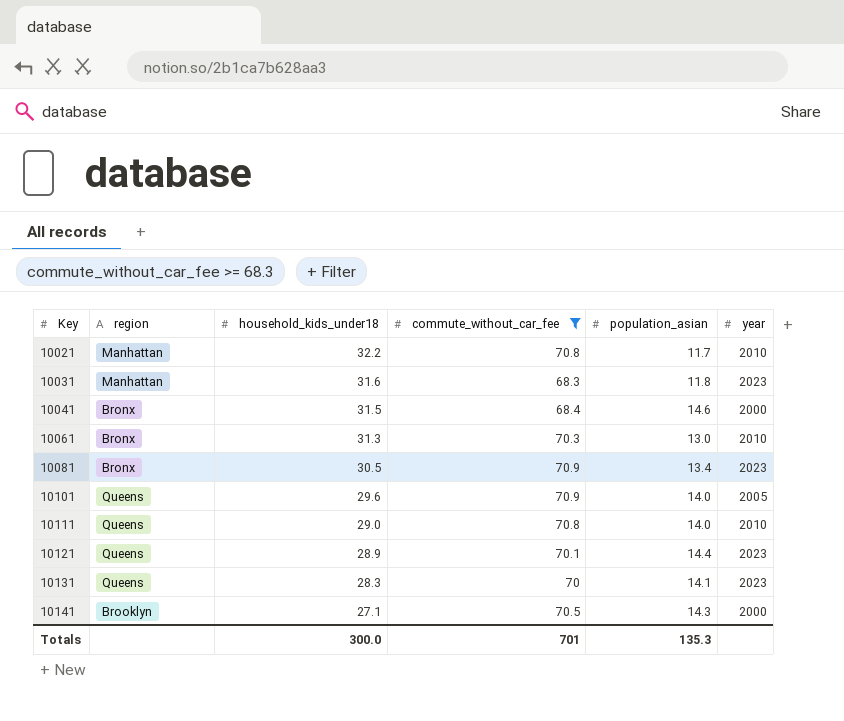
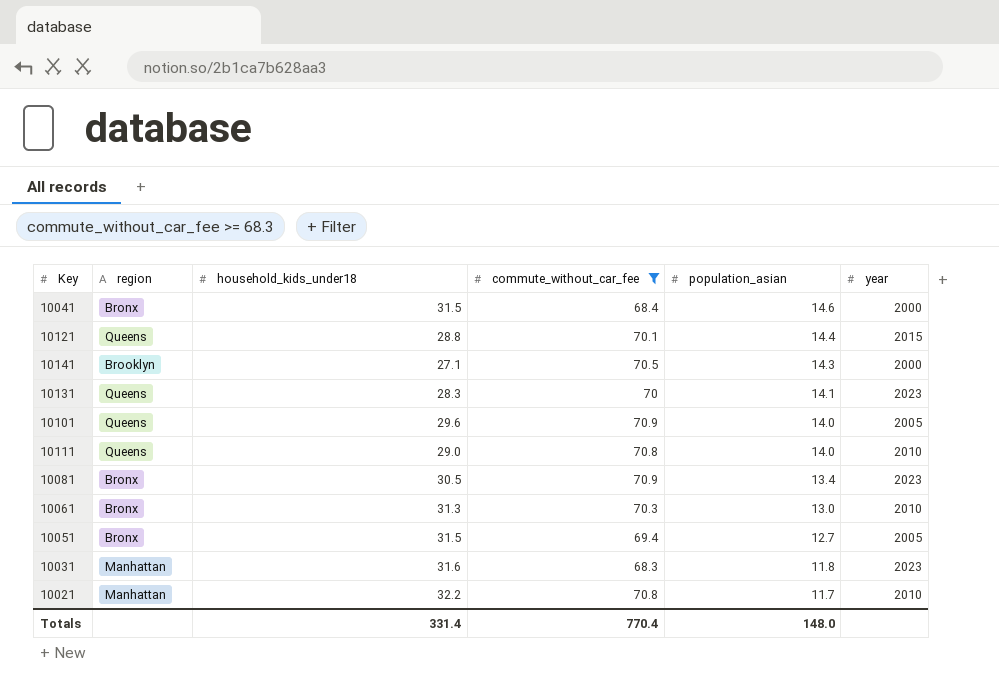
row order: Key ascending -> population_asian descending
10121 | household_kids_under18: 28.9 -> 28.8
10121 | year: 2023 -> 2015
row 10051: none -> Bronx | 31.5 | 69.4 | 12.7 | 2005
Totals | household_kids_under18: 300.0 -> 331.4
Totals | commute_without_car_fee: 701 -> 770.4
Totals | population_asian: 135.3 -> 148.0

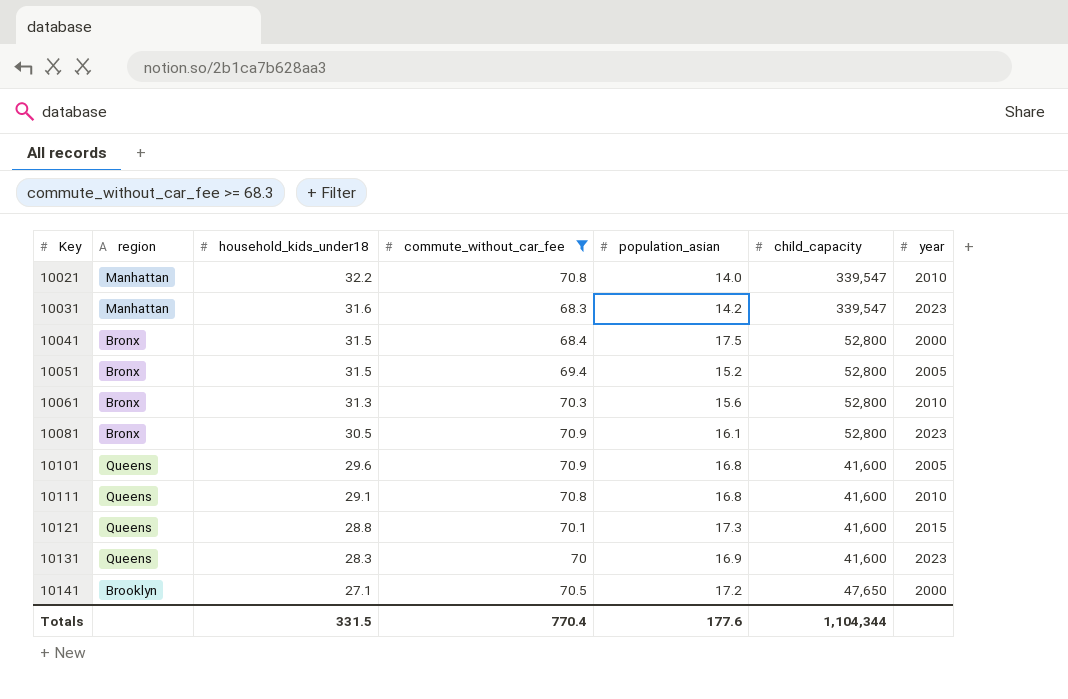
row order: population_asian descending -> Key ascending
column child_capacity | position: none -> 6
10021 | population_asian: 11.7 -> 14.0
10031 | population_asian: 11.8 -> 14.2
10041 | population_asian: 14.6 -> 17.5
10051 | population_asian: 12.7 -> 15.2
10061 | population_asian: 13.0 -> 15.6
10081 | population_asian: 13.4 -> 16.1
10101 | population_asian: 14.0 -> 16.8
10111 | household_kids_under18: 29.0 -> 29.1
10111 | population_asian: 14.0 -> 16.8
10121 | population_asian: 14.4 -> 17.3
10131 | population_asian: 14.1 -> 16.9
10141 | population_asian: 14.3 -> 17.2
Totals | household_kids_under18: 331.4 -> 331.5
Totals | population_asian: 148.0 -> 177.6

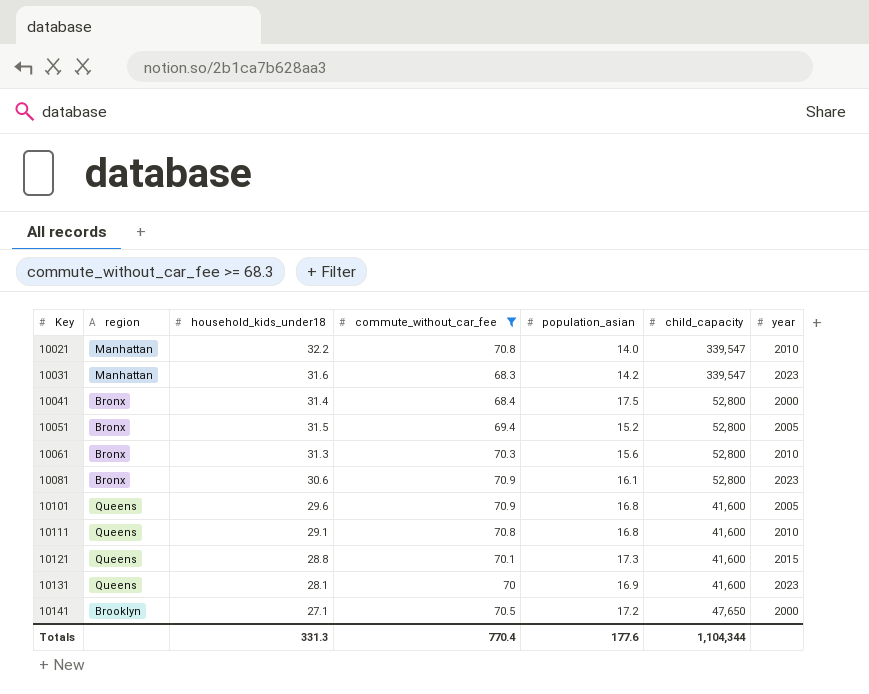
10041 | household_kids_under18: 31.5 -> 31.4
10081 | household_kids_under18: 30.5 -> 30.6
10131 | household_kids_under18: 28.3 -> 28.1
Totals | household_kids_under18: 331.5 -> 331.3

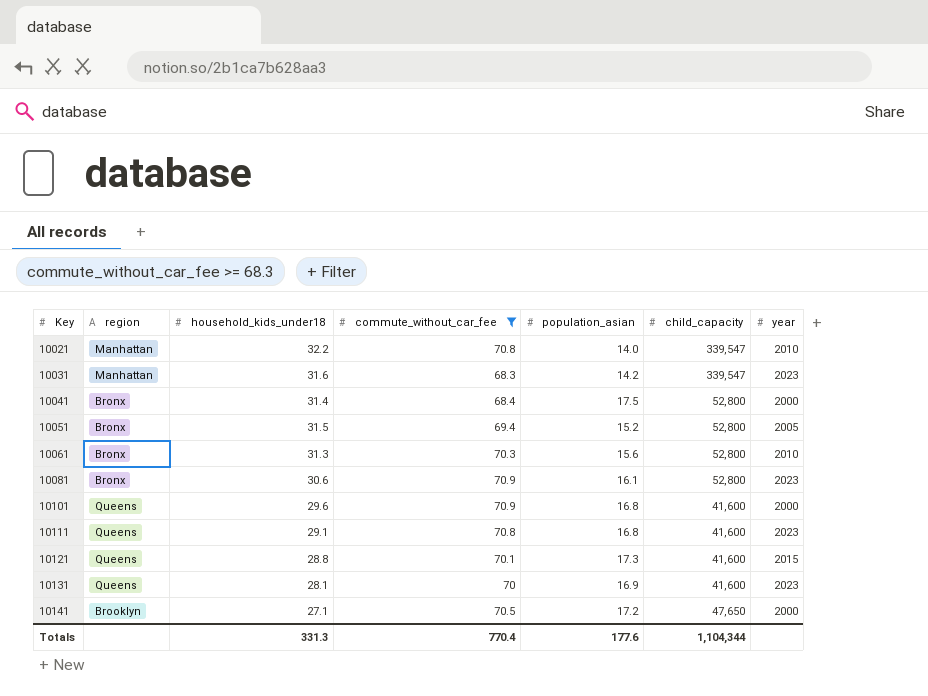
10101 | year: 2005 -> 2000
10111 | year: 2010 -> 2023

